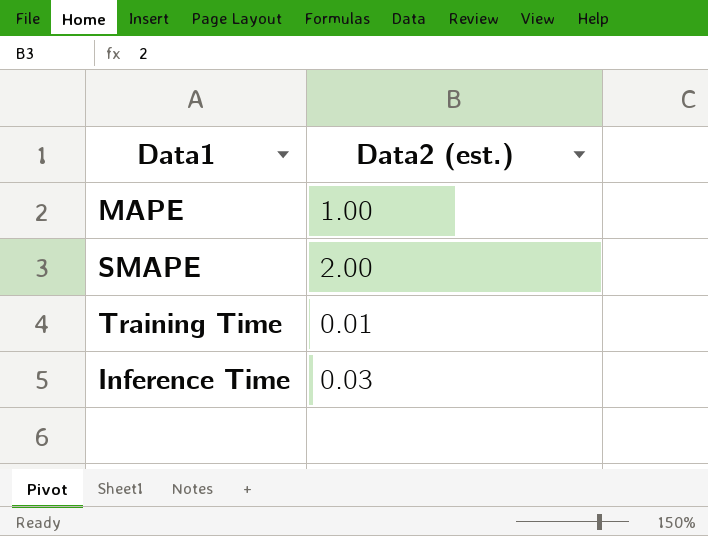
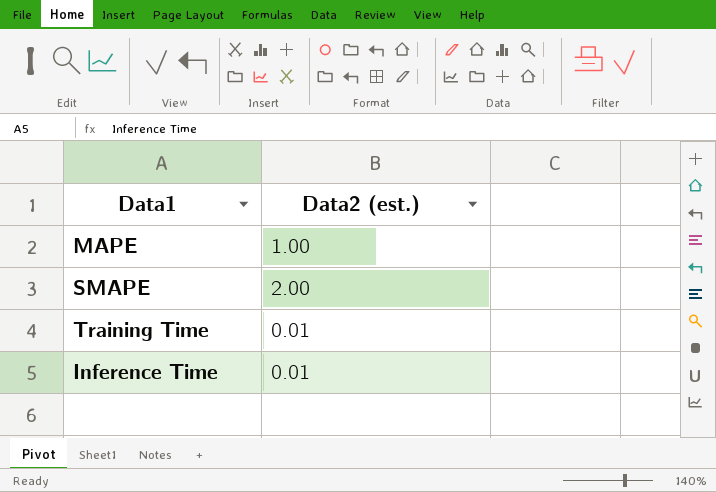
Inference Time | Data2 (est.): 0.03 -> 0.01

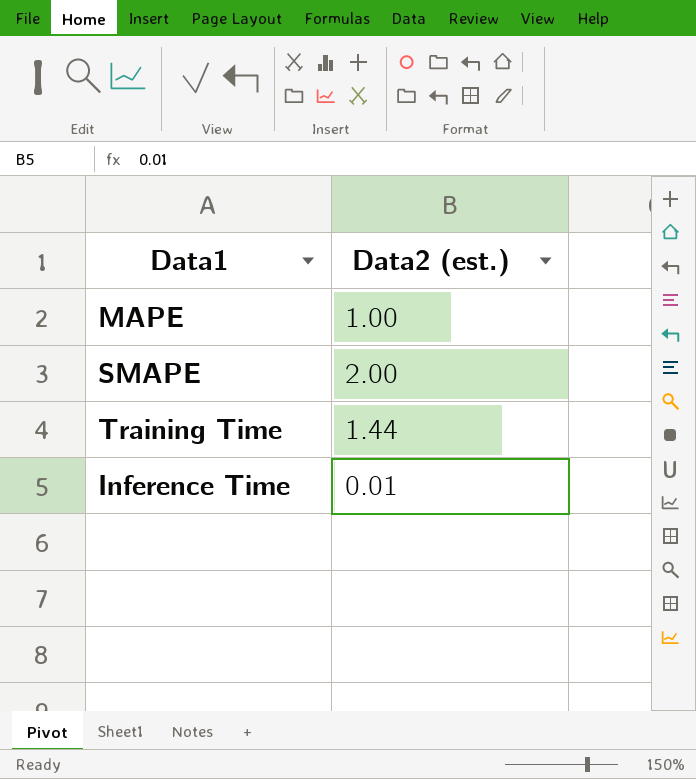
Training Time | Data2 (est.): 0.01 -> 1.44

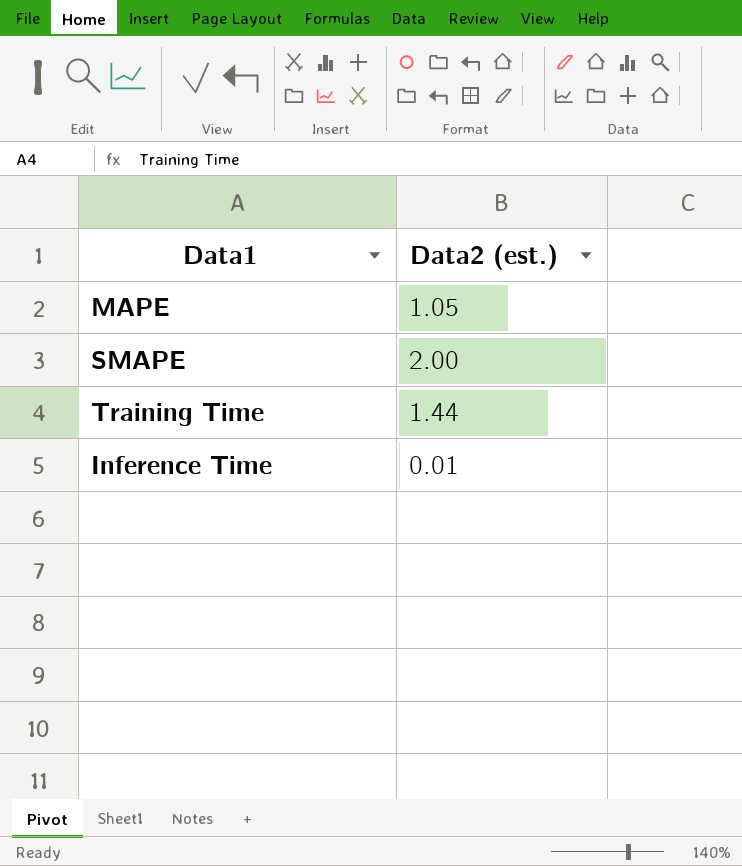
MAPE | Data2 (est.): 1.00 -> 1.05

